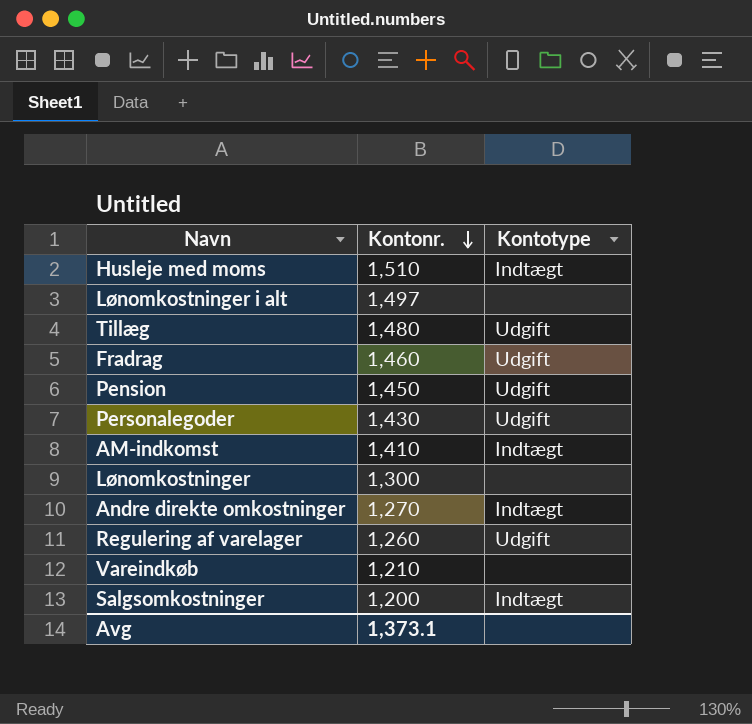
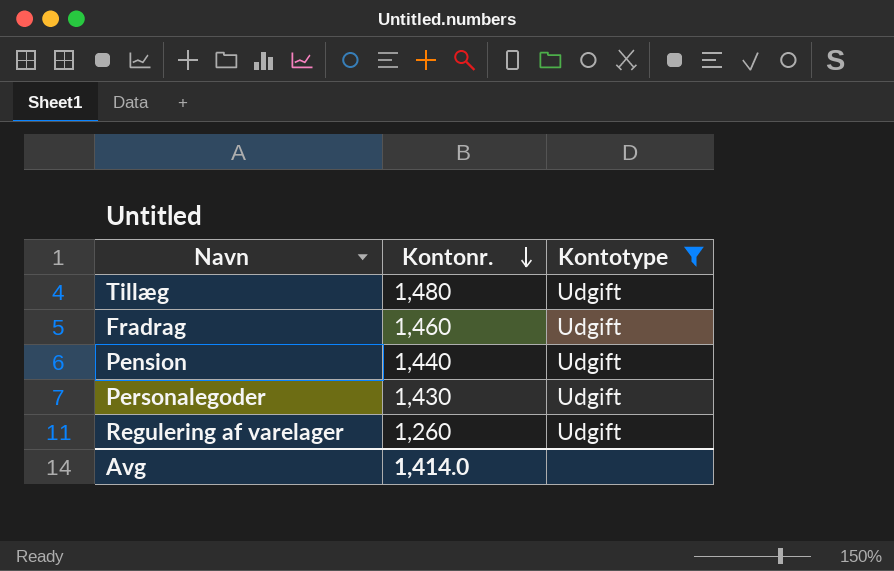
filter: none -> Kontotype = Udgift
Pension | Kontonr.: 1,450 -> 1,440
Avg | Kontonr.: 1,373.1 -> 1,414.0

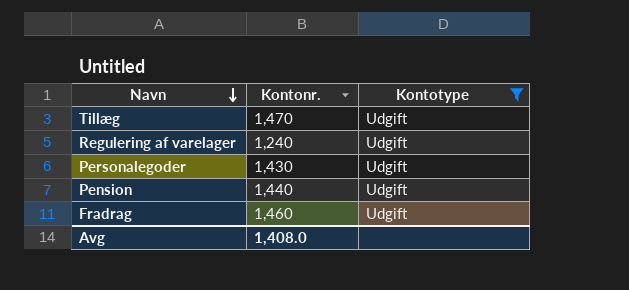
row order: Kontonr. descending -> Navn descending
Tillæg | Kontonr.: 1,480 -> 1,470
Regulering af varelager | Kontonr.: 1,260 -> 1,240
Avg | Kontonr.: 1,414.0 -> 1,408.0

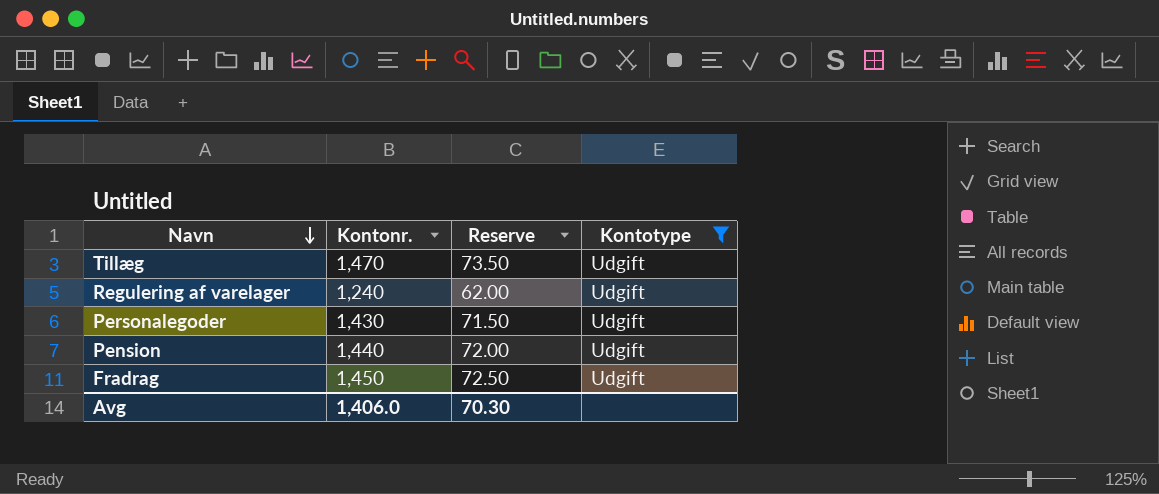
column Reserve | formula: none -> [Kontonr.] * 0.05
Fradrag | Kontonr.: 1,460 -> 1,450
Avg | Kontonr.: 1,408.0 -> 1,406.0

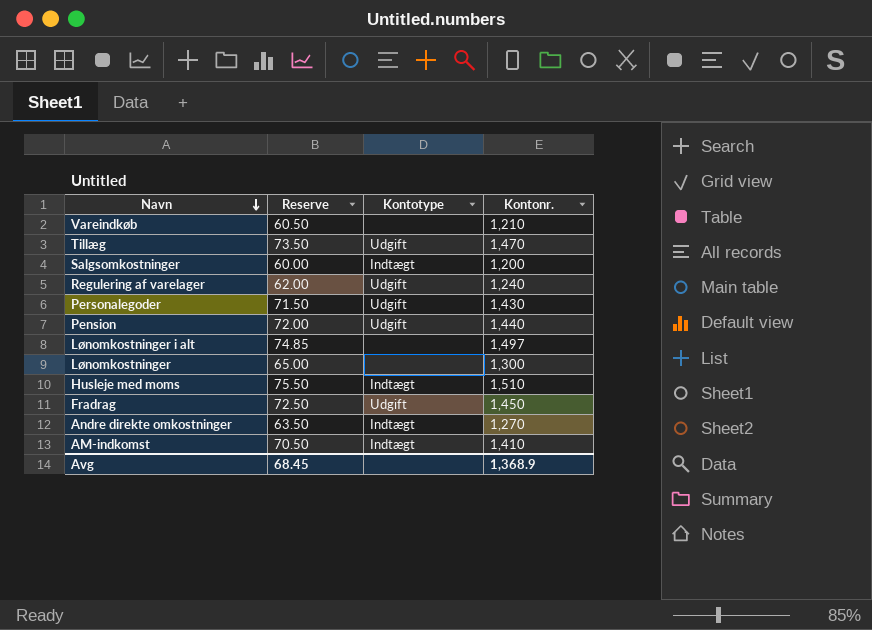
filter: Kontotype = Udgift -> none
column Kontonr. | position: 2 -> 4
Avg | Reserve: 70.30 -> 68.45
Avg | Kontonr.: 1,406.0 -> 1,368.9

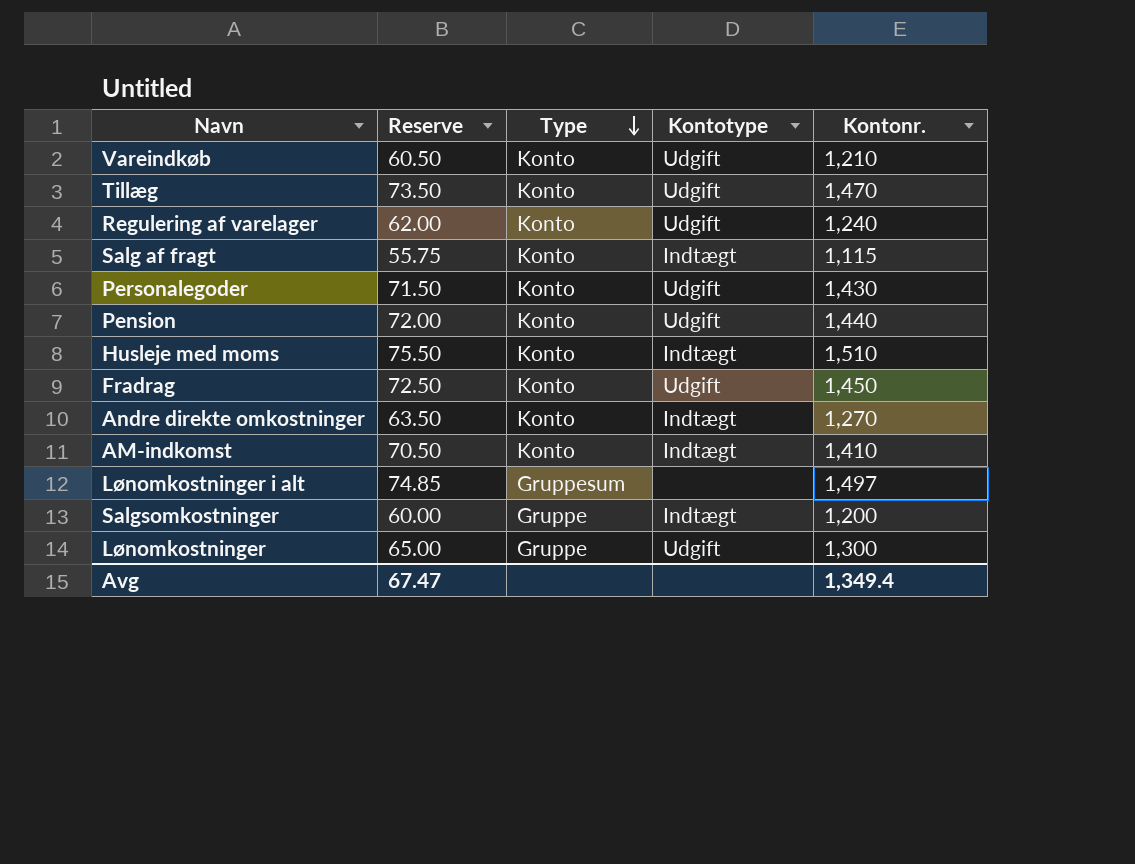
row order: Navn descending -> Type descending
column Type | position: none -> 3
Vareindkøb | Kontotype: none -> Udgift
row Salg af fragt: none -> 55.75 | Konto | Indtægt | 1,115
Lønomkostninger | Kontotype: none -> Udgift
Avg | Reserve: 68.45 -> 67.47
Avg | Kontonr.: 1,368.9 -> 1,349.4

